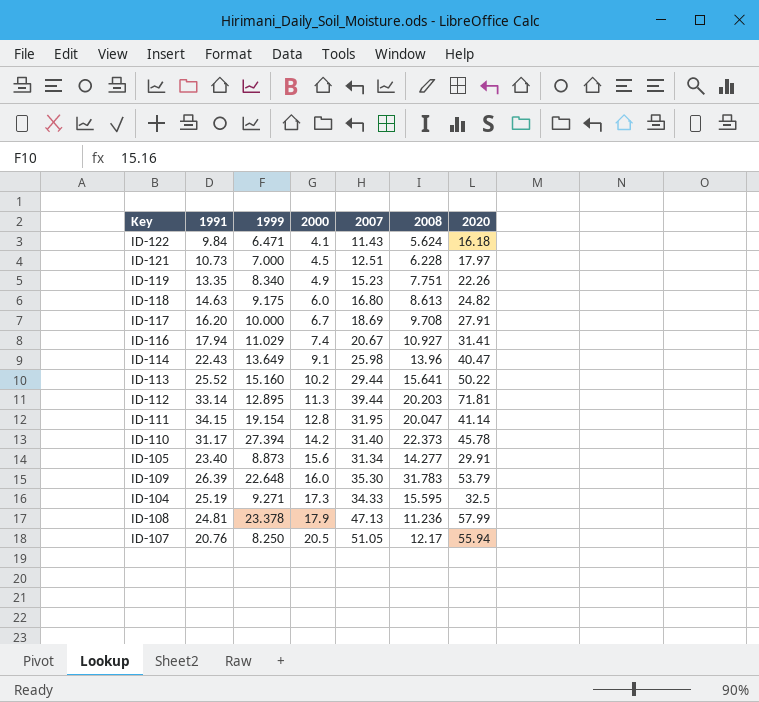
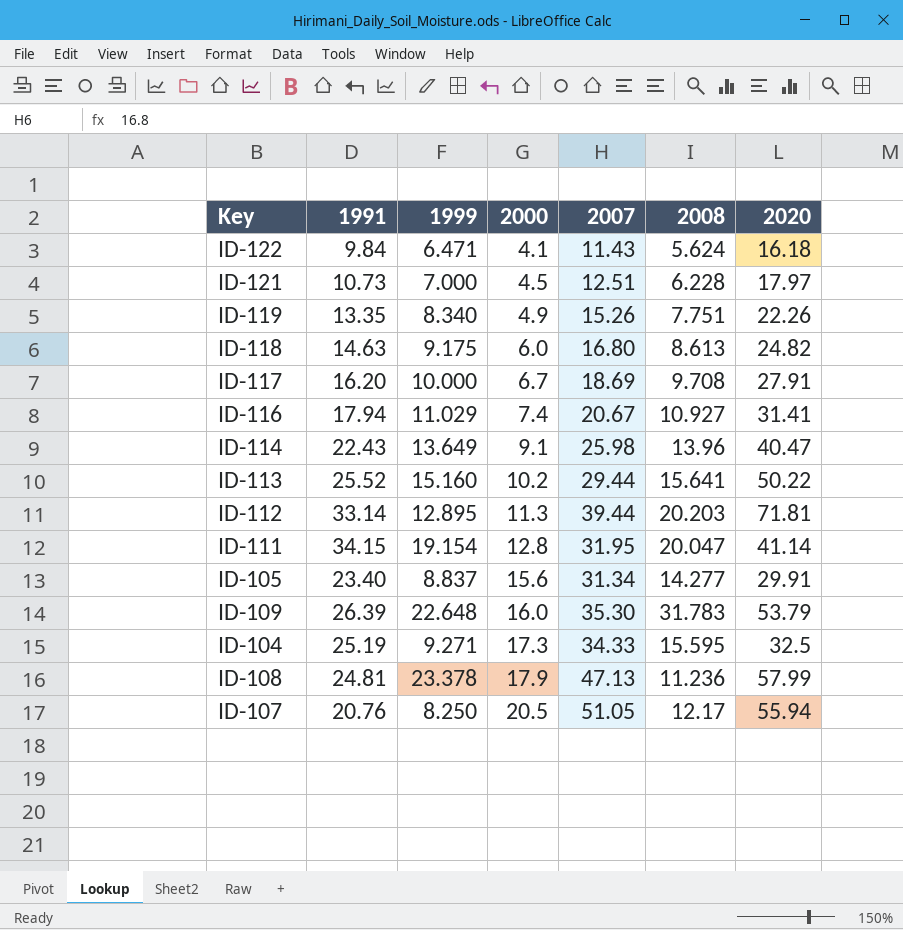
row ID-110: 31.17 | 27.394 | 14.2 | 31.40 | 22.373 | 45.78 -> none
ID-119 | 2007: 15.23 -> 15.26
ID-105 | 1999: 8.873 -> 8.837

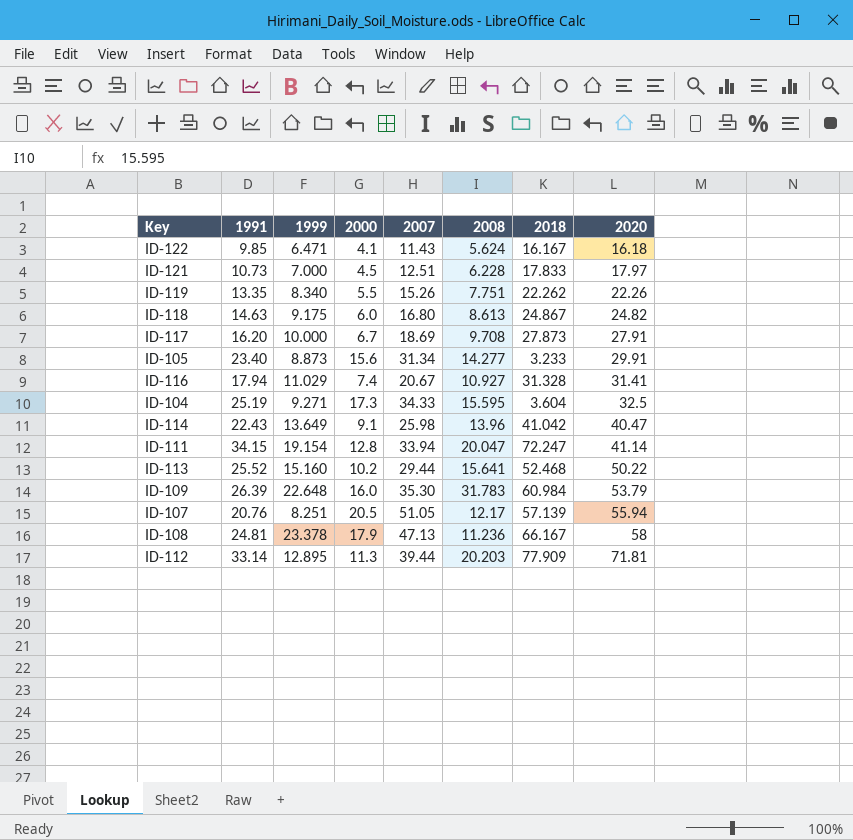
row order: 2000 ascending -> 2020 ascending
column 2018 | position: none -> 7
ID-122 | 1991: 9.84 -> 9.85
ID-119 | 2000: 4.9 -> 5.5
ID-105 | 1999: 8.837 -> 8.873
ID-111 | 2007: 31.95 -> 33.94
ID-107 | 1999: 8.250 -> 8.251
ID-108 | 2020: 57.99 -> 58

